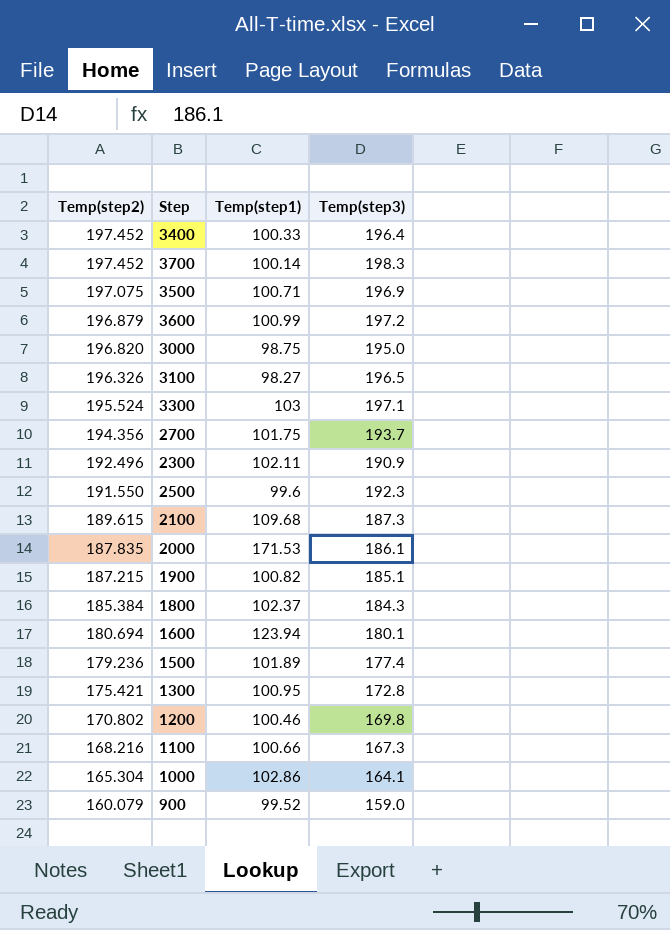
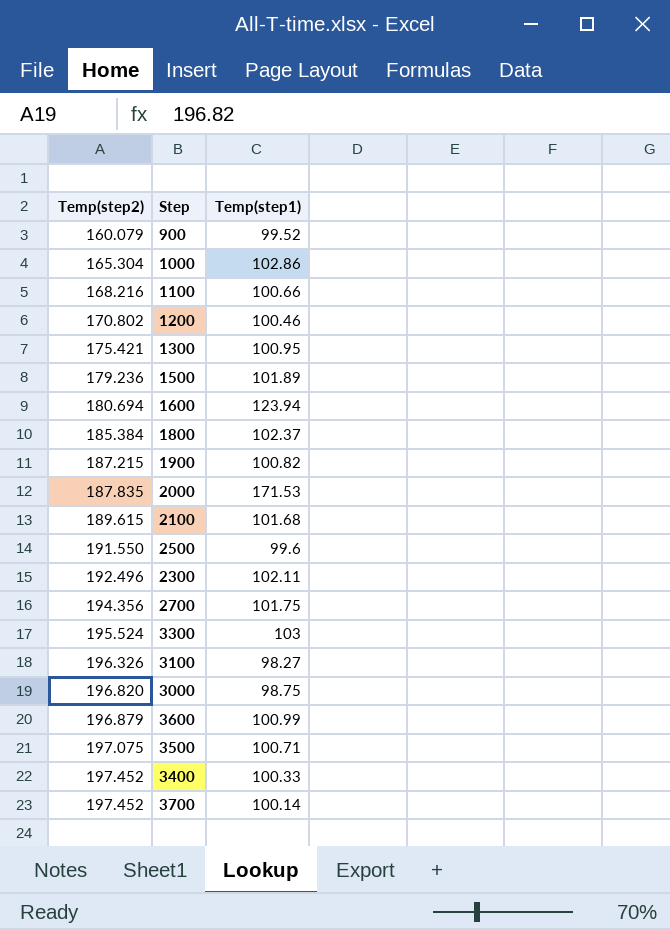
row order: Temp(step2) descending -> Temp(step2) ascending
column Temp(step3) | position: 4 -> none
2100 | Temp(step1): 109.68 -> 101.68

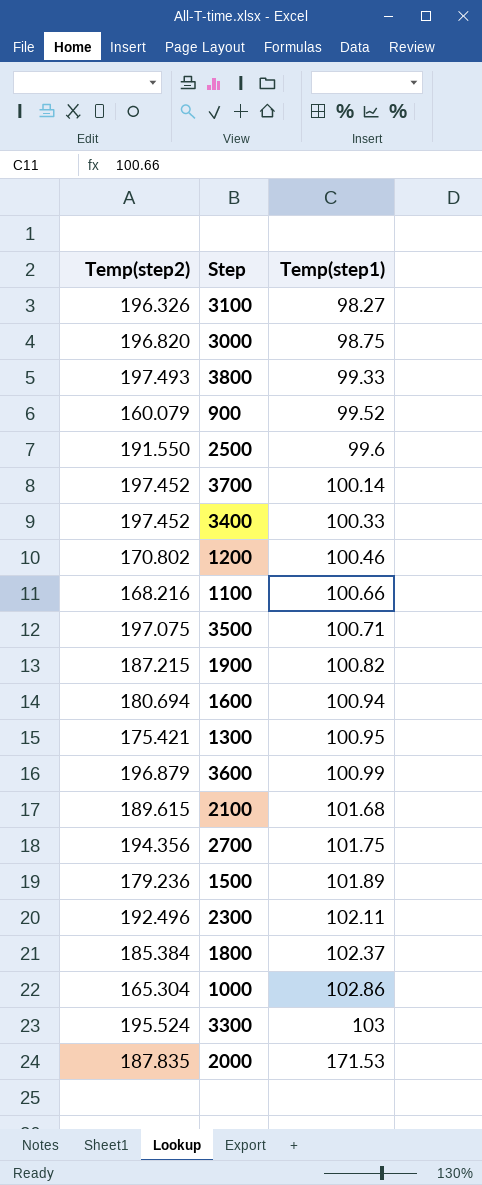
row order: Temp(step2) ascending -> Temp(step1) ascending
row 3800: none -> 197.493 | 99.33
1600 | Temp(step1): 123.94 -> 100.94

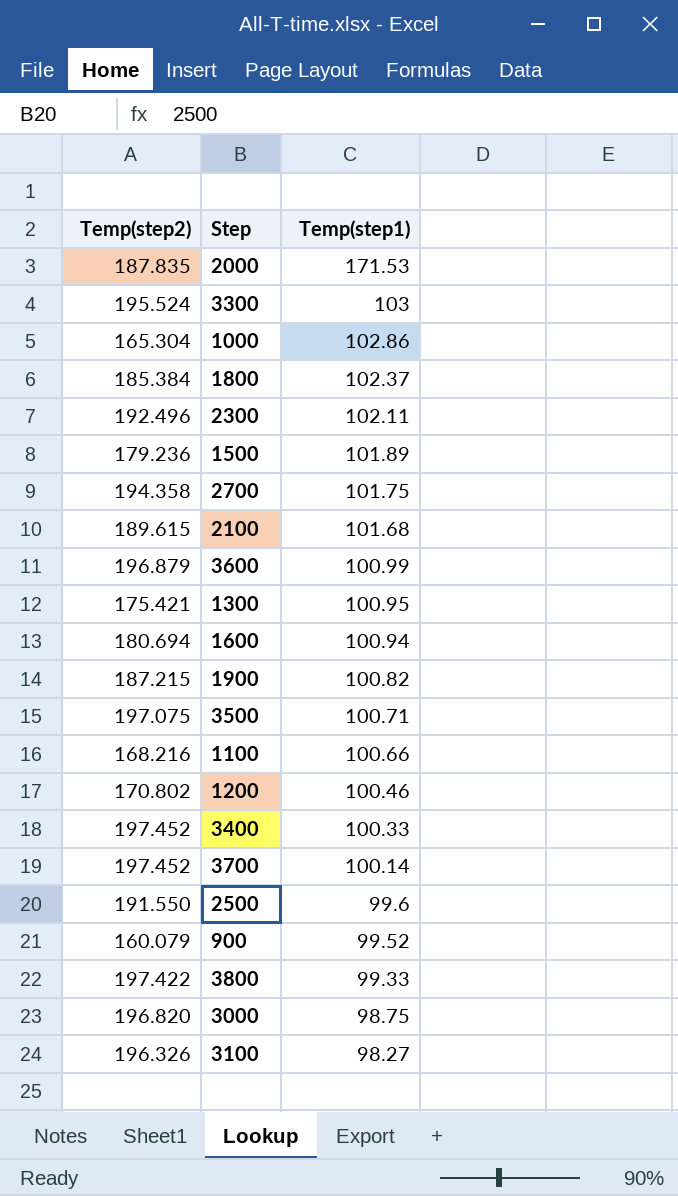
row order: Temp(step1) ascending -> Temp(step1) descending
2700 | Temp(step2): 194.356 -> 194.358
3800 | Temp(step2): 197.493 -> 197.422

